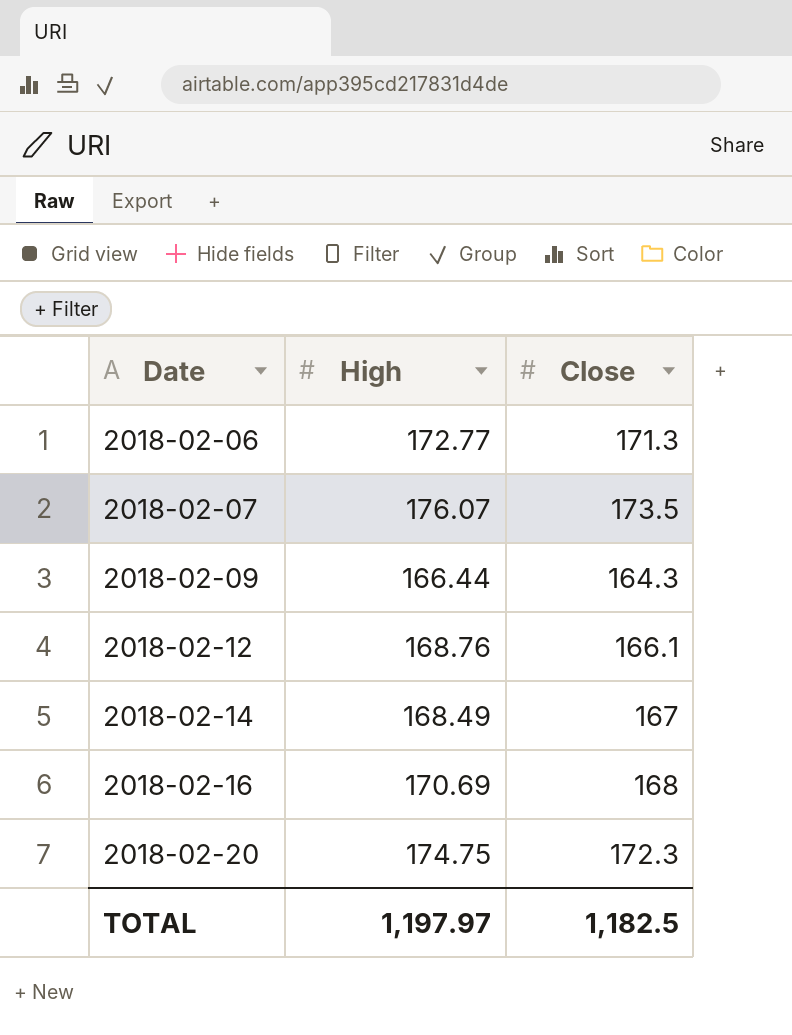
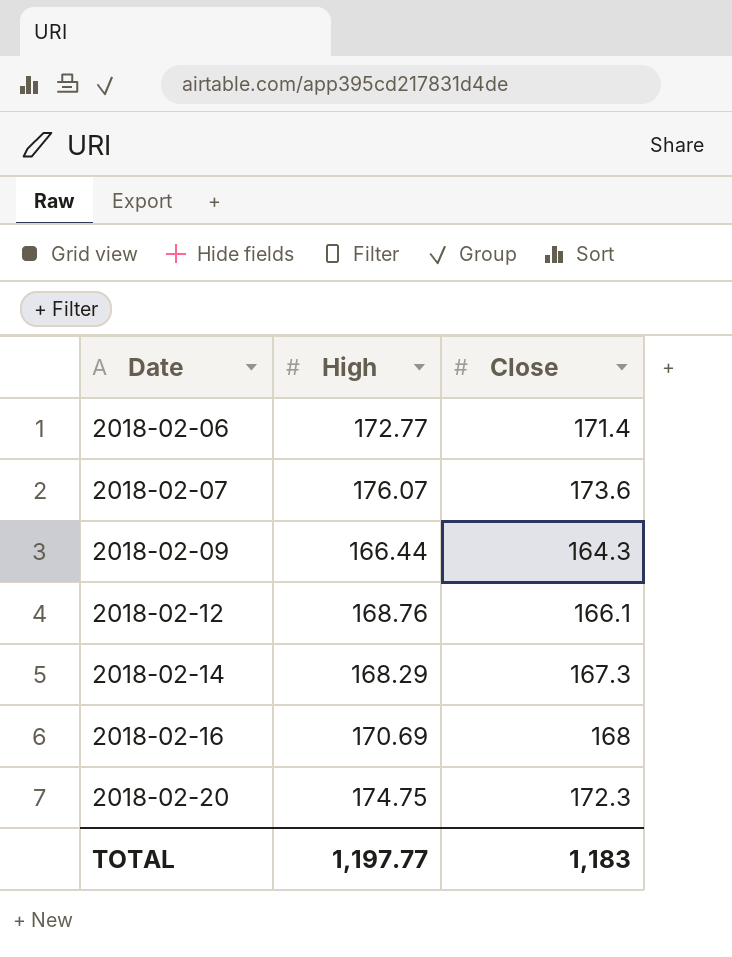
2018-02-06 | Close: 171.3 -> 171.4
2018-02-07 | Close: 173.5 -> 173.6
2018-02-14 | High: 168.49 -> 168.29
2018-02-14 | Close: 167 -> 167.3
TOTAL | High: 1,197.97 -> 1,197.77
TOTAL | Close: 1,182.5 -> 1,183

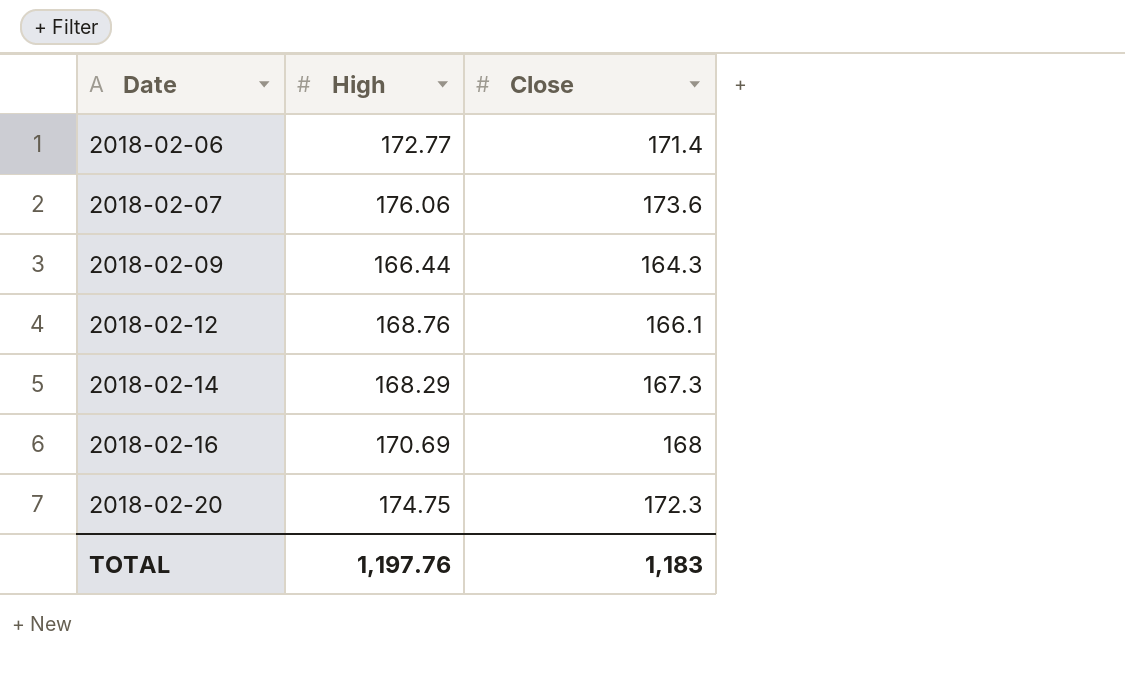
2018-02-07 | High: 176.07 -> 176.06
TOTAL | High: 1,197.77 -> 1,197.76

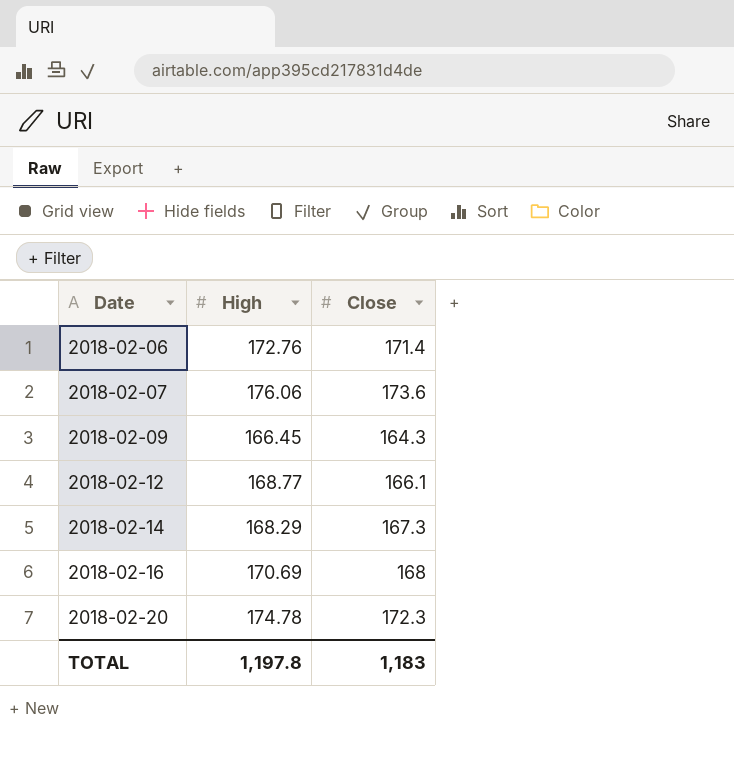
2018-02-06 | High: 172.77 -> 172.76
2018-02-09 | High: 166.44 -> 166.45
2018-02-12 | High: 168.76 -> 168.77
2018-02-20 | High: 174.75 -> 174.78
TOTAL | High: 1,197.76 -> 1,197.8

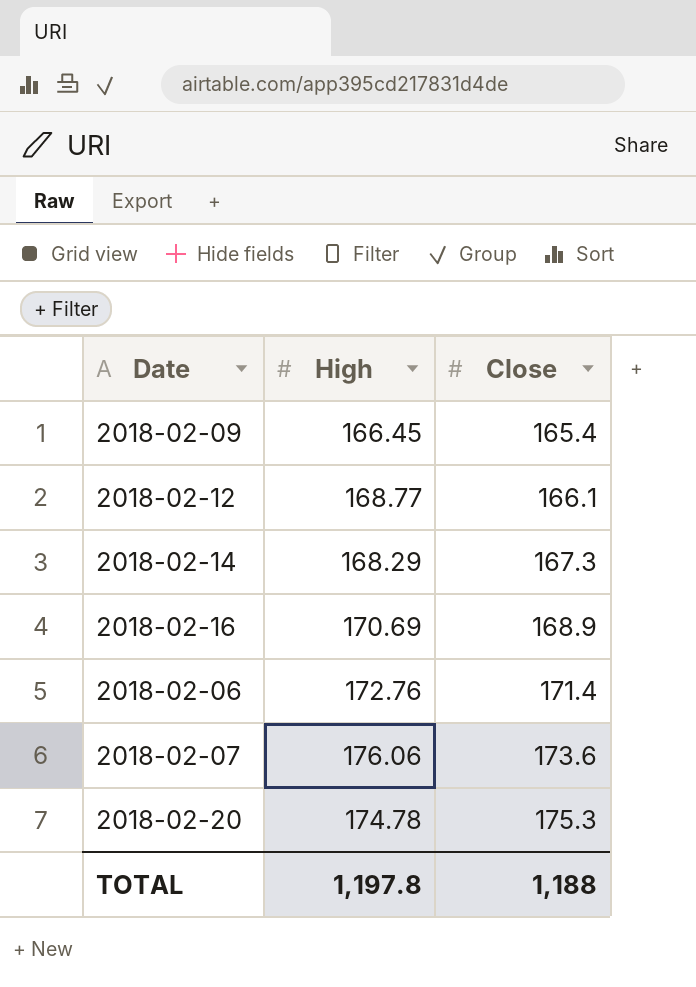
row order: Date ascending -> Close ascending
2018-02-09 | Close: 164.3 -> 165.4
2018-02-16 | Close: 168 -> 168.9
2018-02-20 | Close: 172.3 -> 175.3
TOTAL | Close: 1,183 -> 1,188

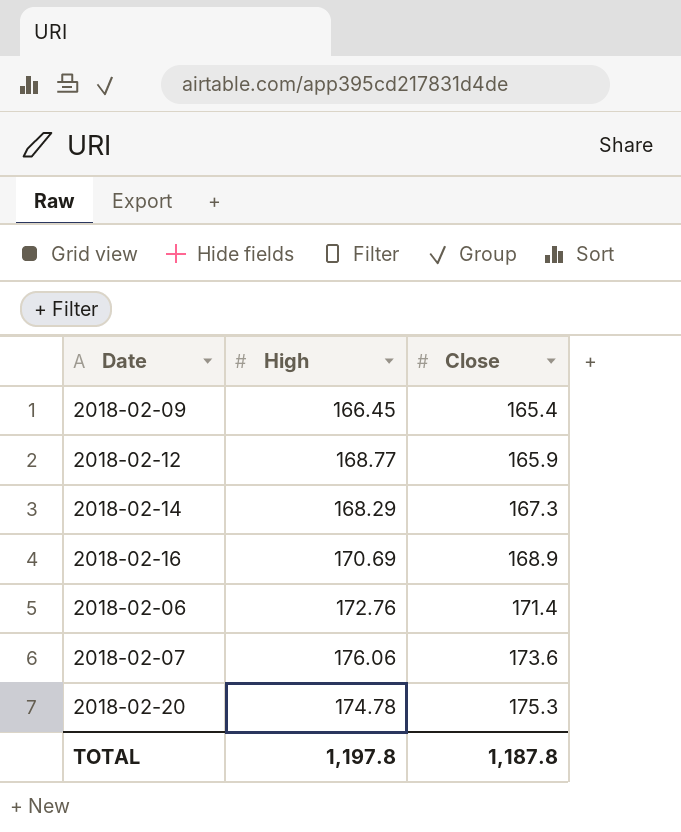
2018-02-12 | Close: 166.1 -> 165.9
TOTAL | Close: 1,188 -> 1,187.8

